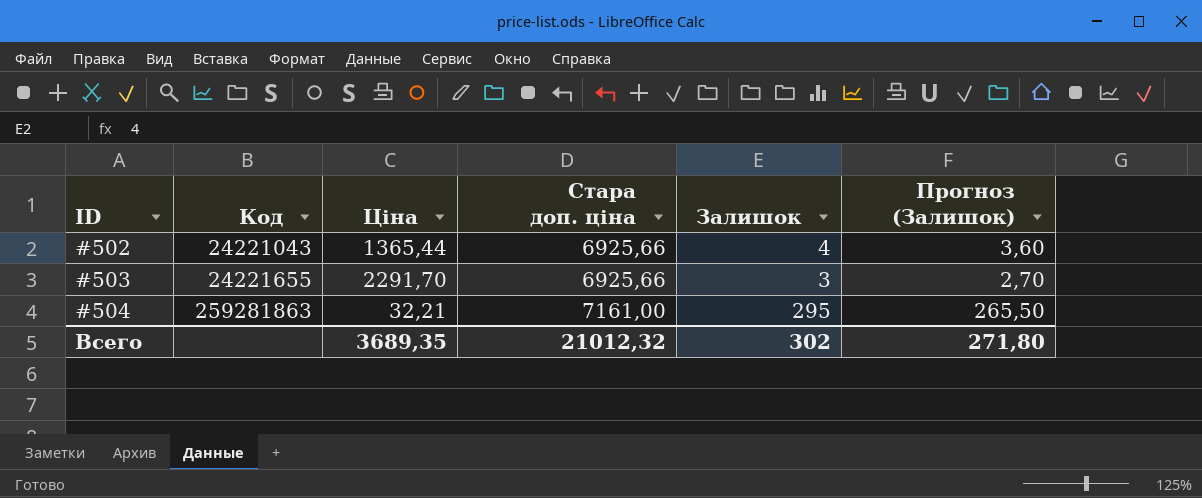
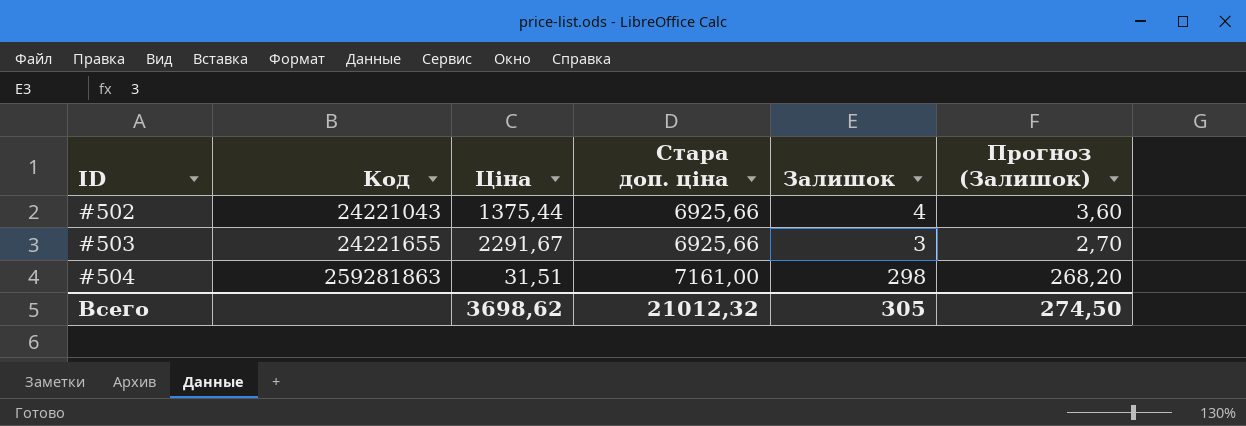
#502 | Ціна: 1365,44 -> 1375,44
#503 | Ціна: 2291,70 -> 2291,67
#504 | Ціна: 32,21 -> 31,51
#504 | Залишок: 295 -> 298
#504 | Прогноз (Залишок): 265,50 -> 268,20
Всего | Ціна: 3689,35 -> 3698,62
Всего | Залишок: 302 -> 305
Всего | Прогноз (Залишок): 271,80 -> 274,50

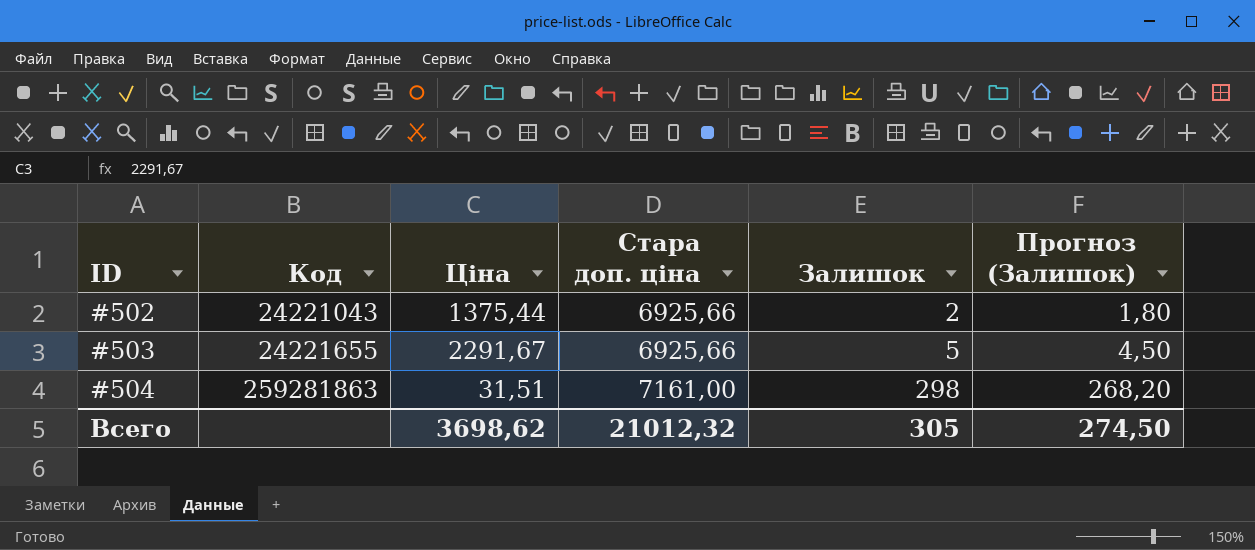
#502 | Залишок: 4 -> 2
#502 | Прогноз (Залишок): 3,60 -> 1,80
#503 | Залишок: 3 -> 5
#503 | Прогноз (Залишок): 2,70 -> 4,50

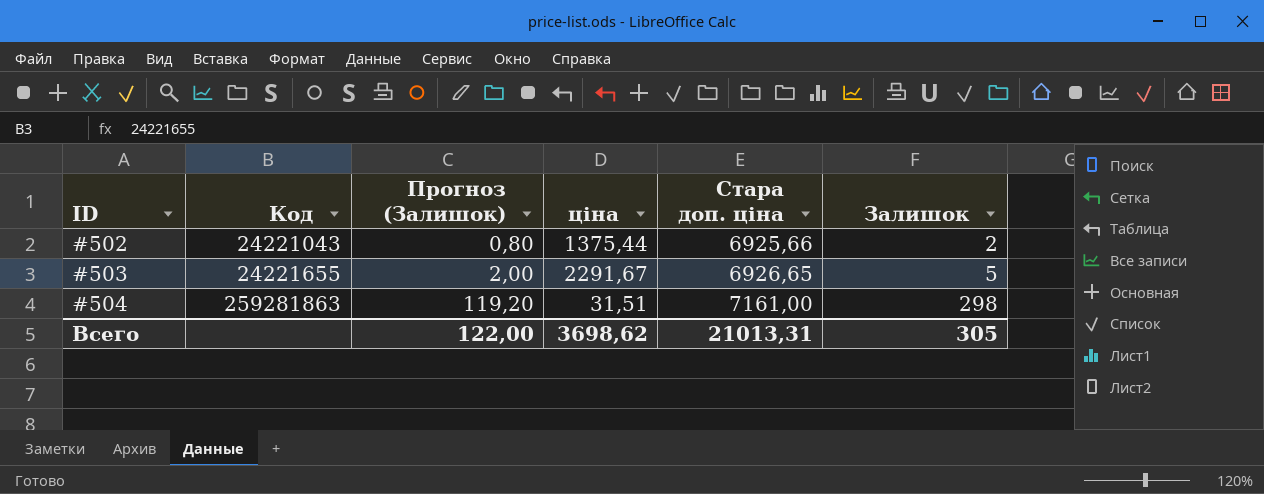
column Прогноз (Залишок) | formula: [Залишок] * 0,9 -> [Залишок] * 0,4
column Прогноз (Залишок) | position: 6 -> 3
column name: Ціна -> ціна
#503 | Стара доп. ціна: 6925,66 -> 6926,65
Всего | Прогноз (Залишок): 274,50 -> 122,00
Всего | Стара доп. ціна: 21012,32 -> 21013,31

